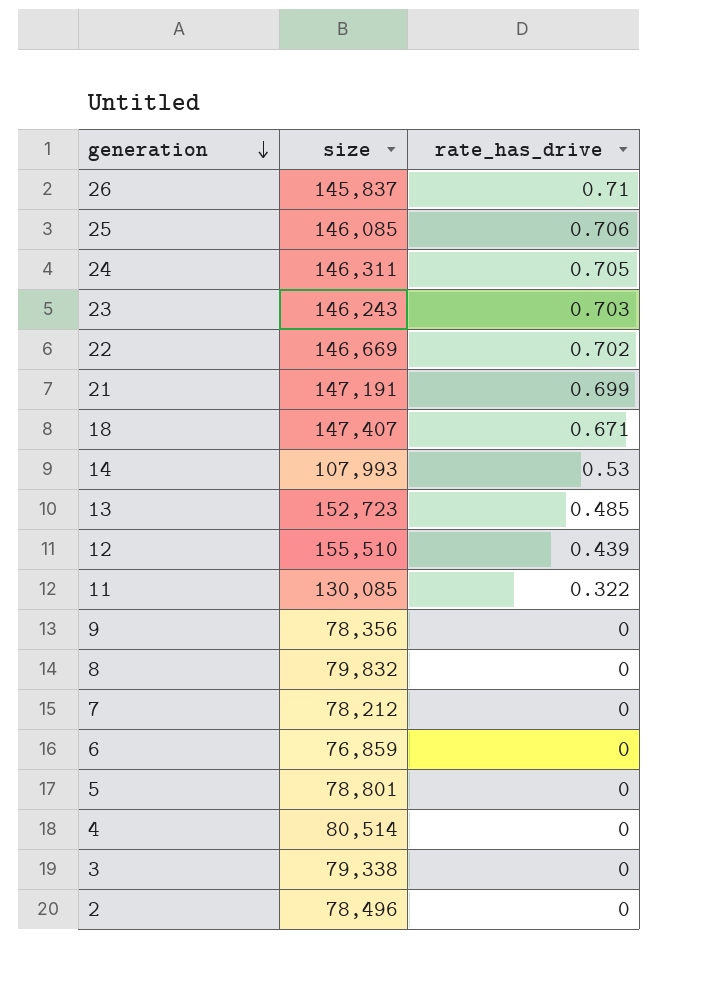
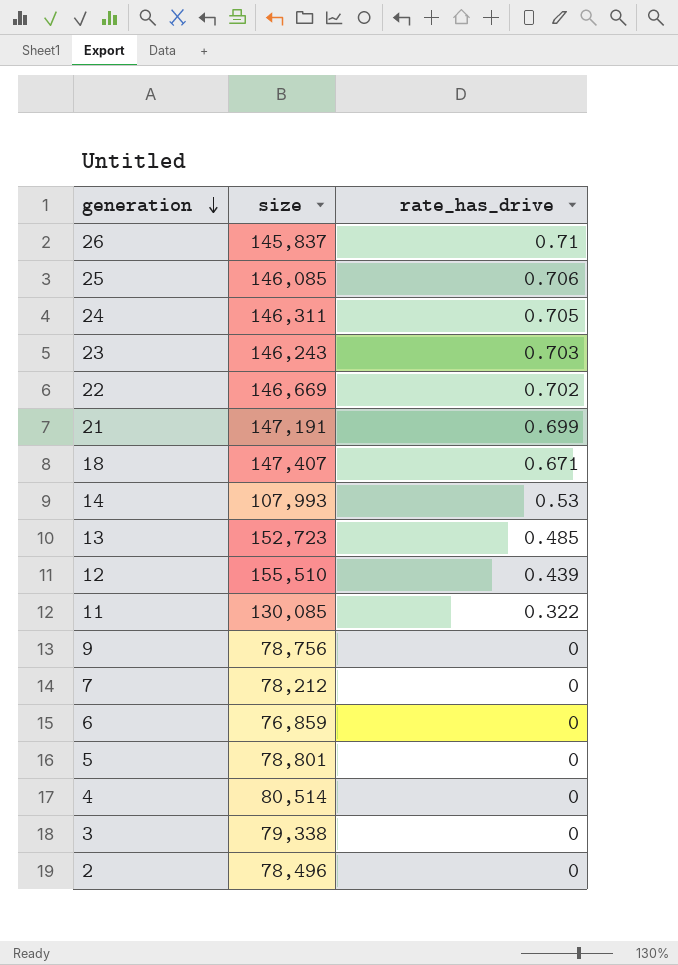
row 8: 79,832 | 0 -> none
9 | size: 78,356 -> 78,756

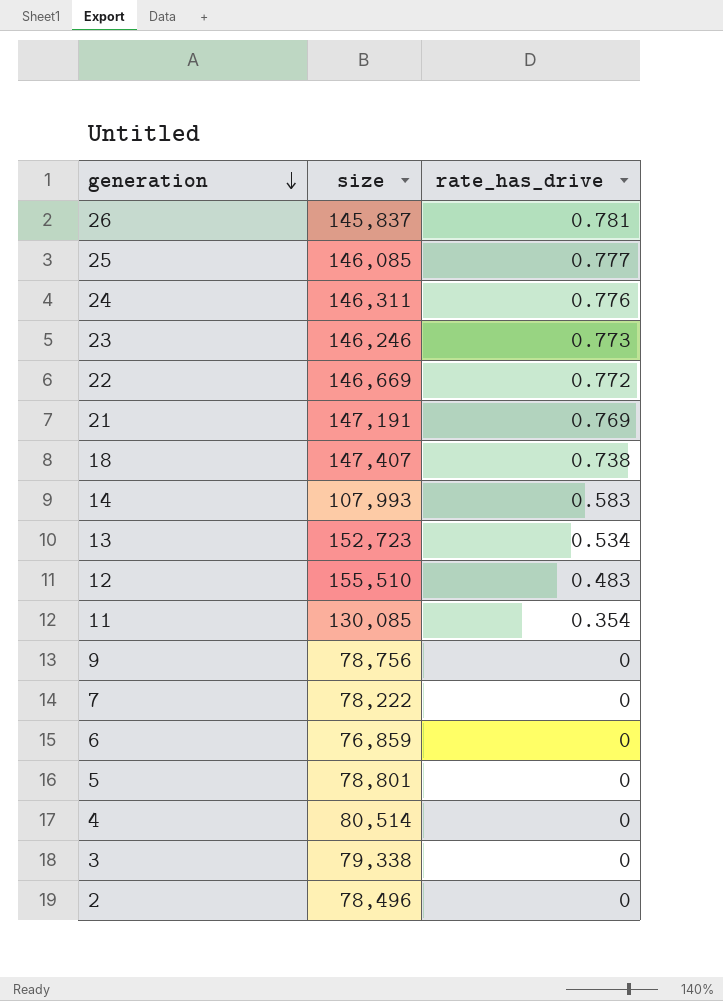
26 | rate_has_drive: 0.71 -> 0.781
25 | rate_has_drive: 0.706 -> 0.777
24 | rate_has_drive: 0.705 -> 0.776
23 | size: 146,243 -> 146,246
23 | rate_has_drive: 0.703 -> 0.773
22 | rate_has_drive: 0.702 -> 0.772
21 | rate_has_drive: 0.699 -> 0.769
18 | rate_has_drive: 0.671 -> 0.738
14 | rate_has_drive: 0.53 -> 0.583
13 | rate_has_drive: 0.485 -> 0.534
12 | rate_has_drive: 0.439 -> 0.483
11 | rate_has_drive: 0.322 -> 0.354
7 | size: 78,212 -> 78,222

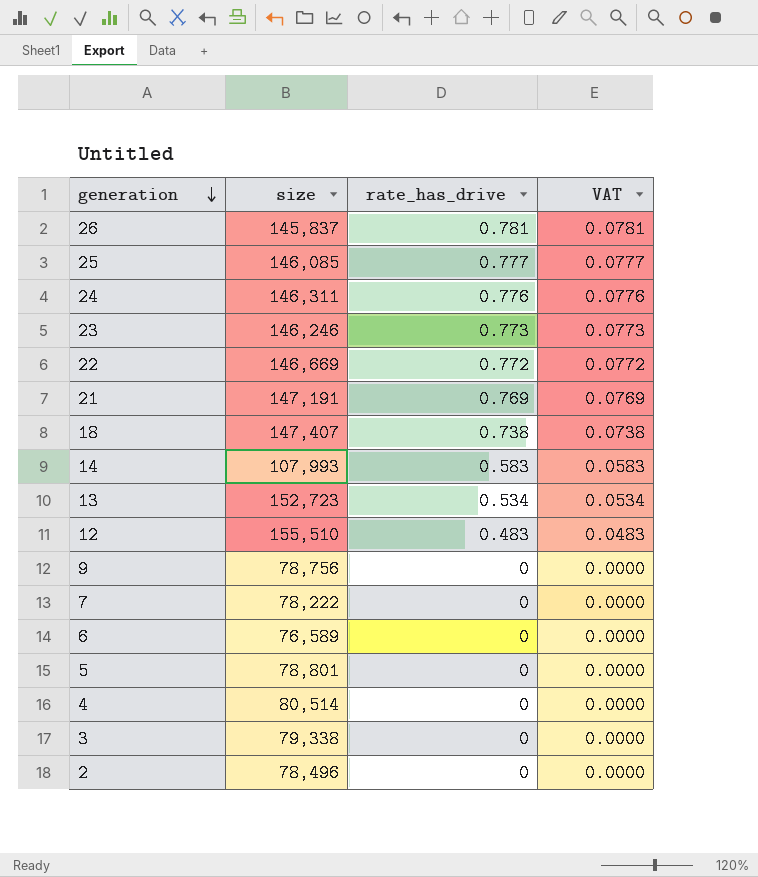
column VAT | formula: none -> [rate_has_drive] * 0.1
row 11: 130,085 | 0.354 -> none
6 | size: 76,859 -> 76,589

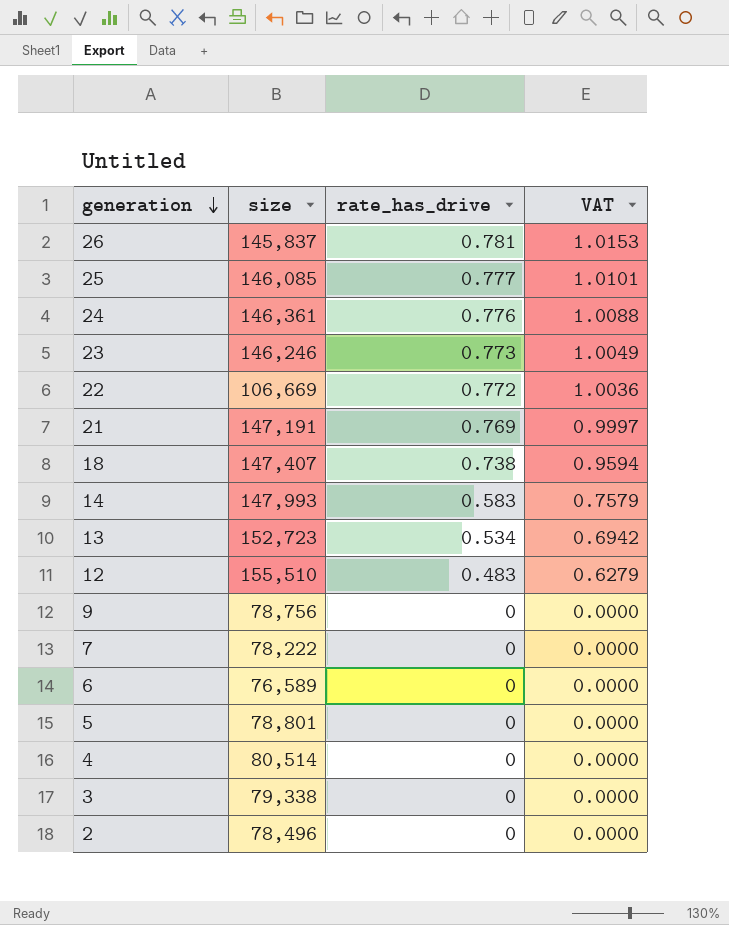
column VAT | formula: [rate_has_drive] * 0.1 -> [rate_has_drive] * 1.3
24 | size: 146,311 -> 146,361
22 | size: 146,669 -> 106,669
14 | size: 107,993 -> 147,993

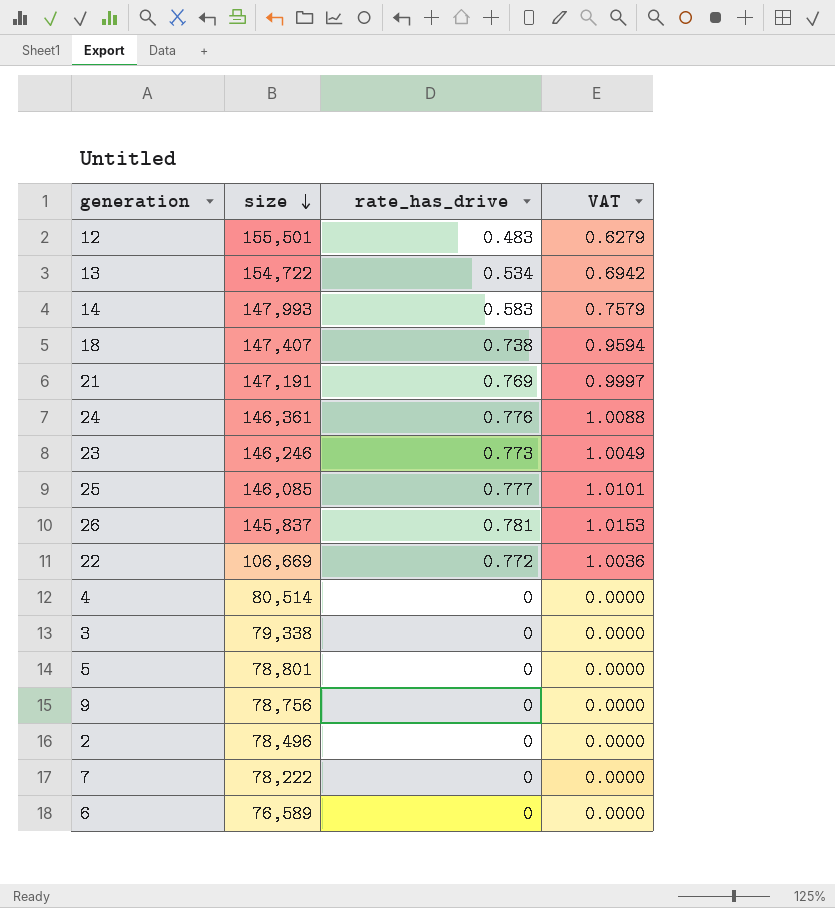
row order: generation descending -> size descending
12 | size: 155,510 -> 155,501
13 | size: 152,723 -> 154,722

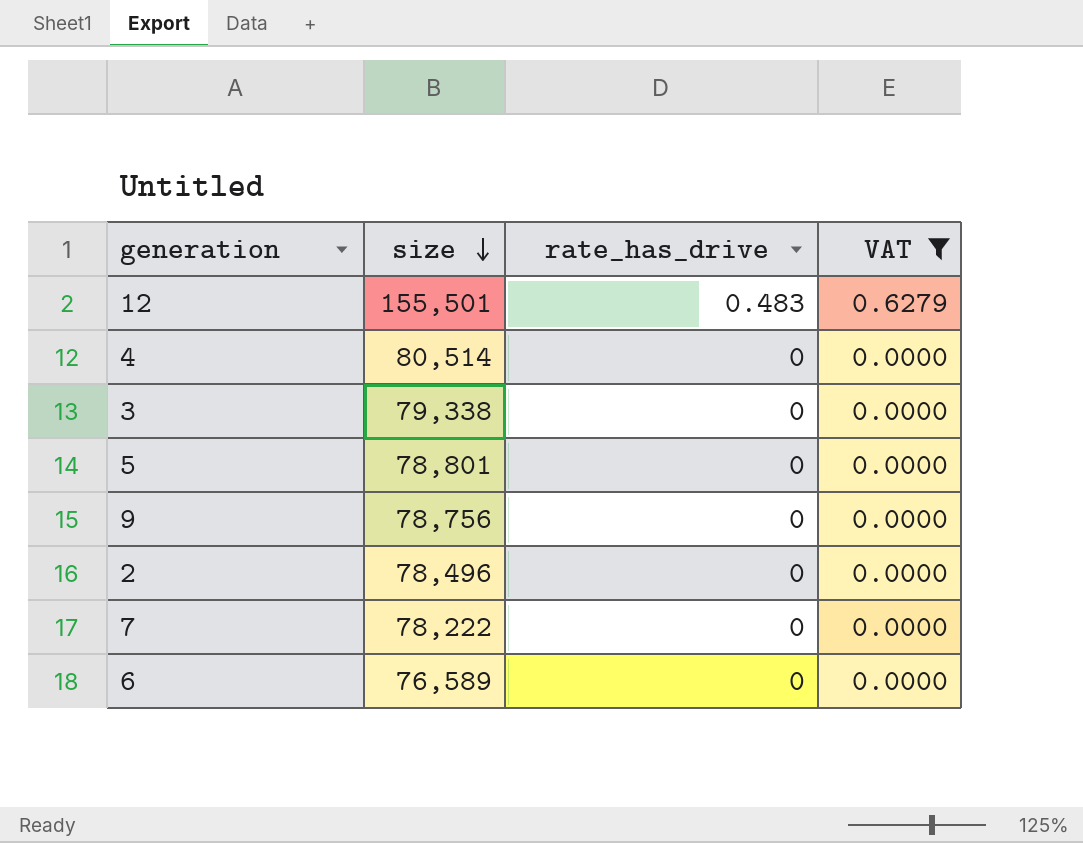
filter: none -> VAT <= 0.6279

